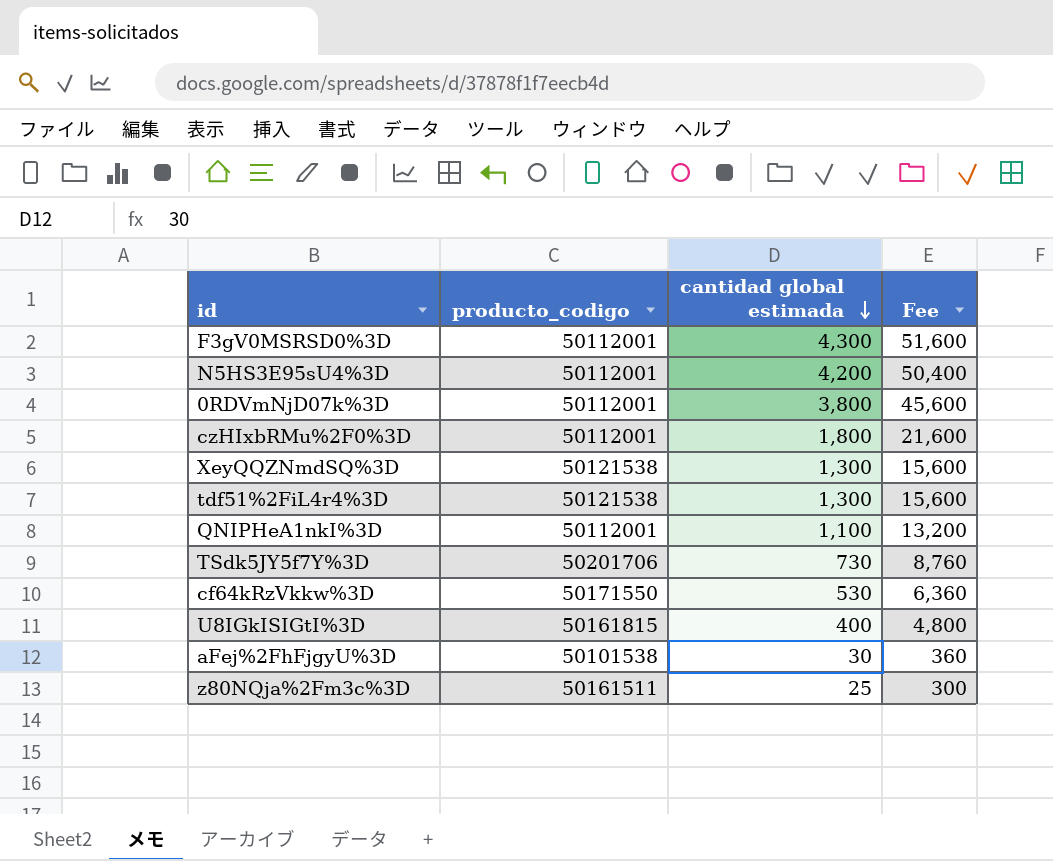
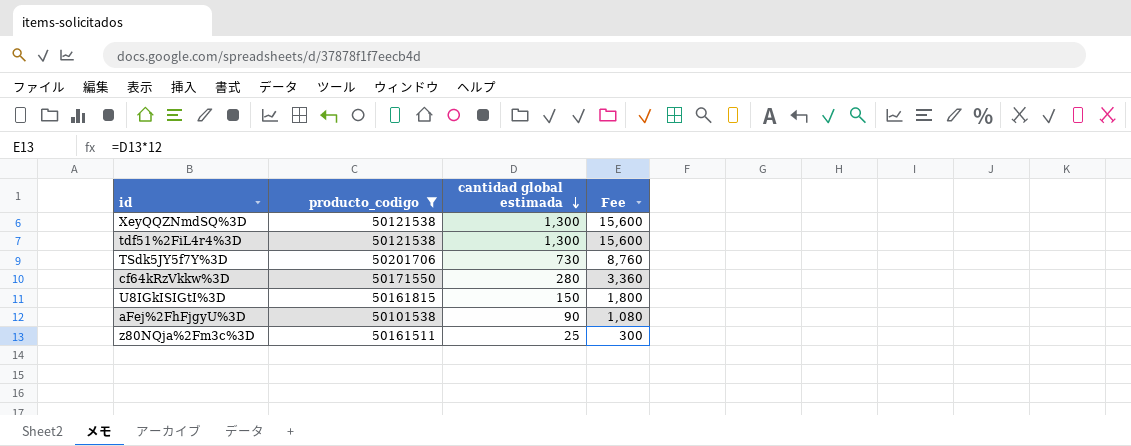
filter: none -> producto_codigo != 50112001
cf64kRzVkkw%3D | cantidad global estimada: 530 -> 280
cf64kRzVkkw%3D | Fee: 6,360 -> 3,360
U8IGkISIGtI%3D | cantidad global estimada: 400 -> 150
U8IGkISIGtI%3D | Fee: 4,800 -> 1,800
aFej%2FhFjgyU%3D | cantidad global estimada: 30 -> 90
aFej%2FhFjgyU%3D | Fee: 360 -> 1,080

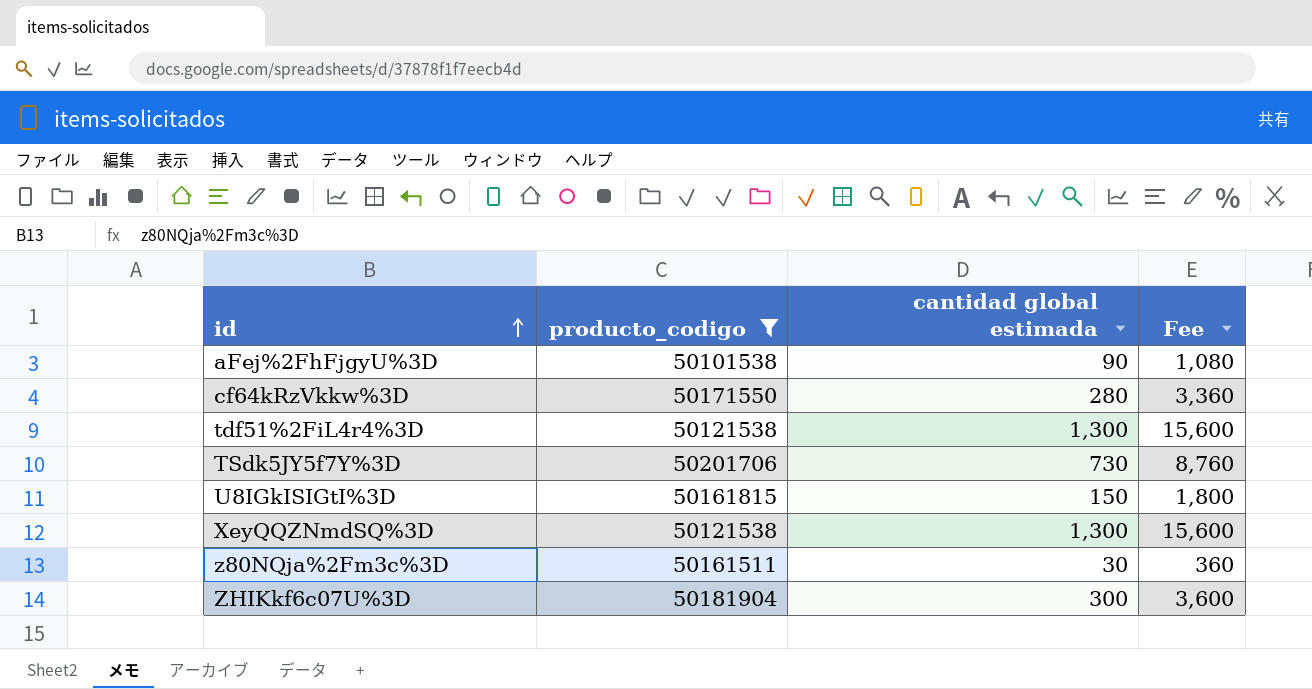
row order: cantidad global estimada descending -> id ascending
z80NQja%2Fm3c%3D | cantidad global estimada: 25 -> 30
z80NQja%2Fm3c%3D | Fee: 300 -> 360
row ZHIKkf6c07U%3D: none -> 50181904 | 300 | 3,600

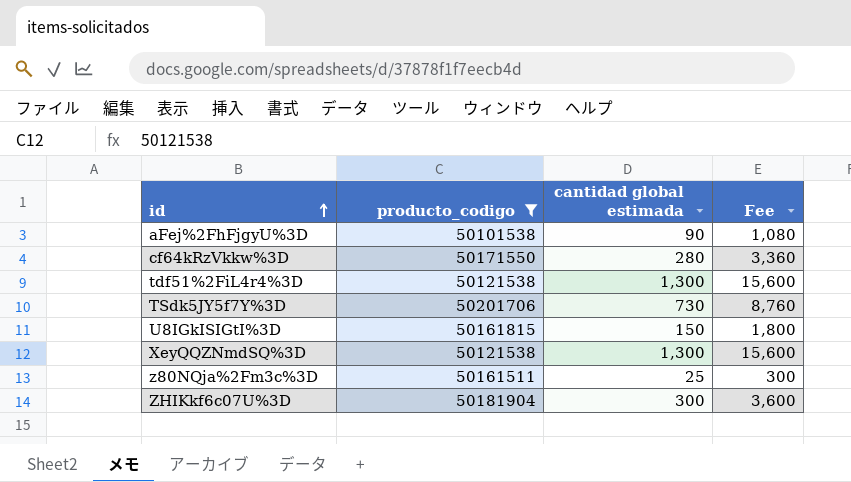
z80NQja%2Fm3c%3D | cantidad global estimada: 30 -> 25
z80NQja%2Fm3c%3D | Fee: 360 -> 300

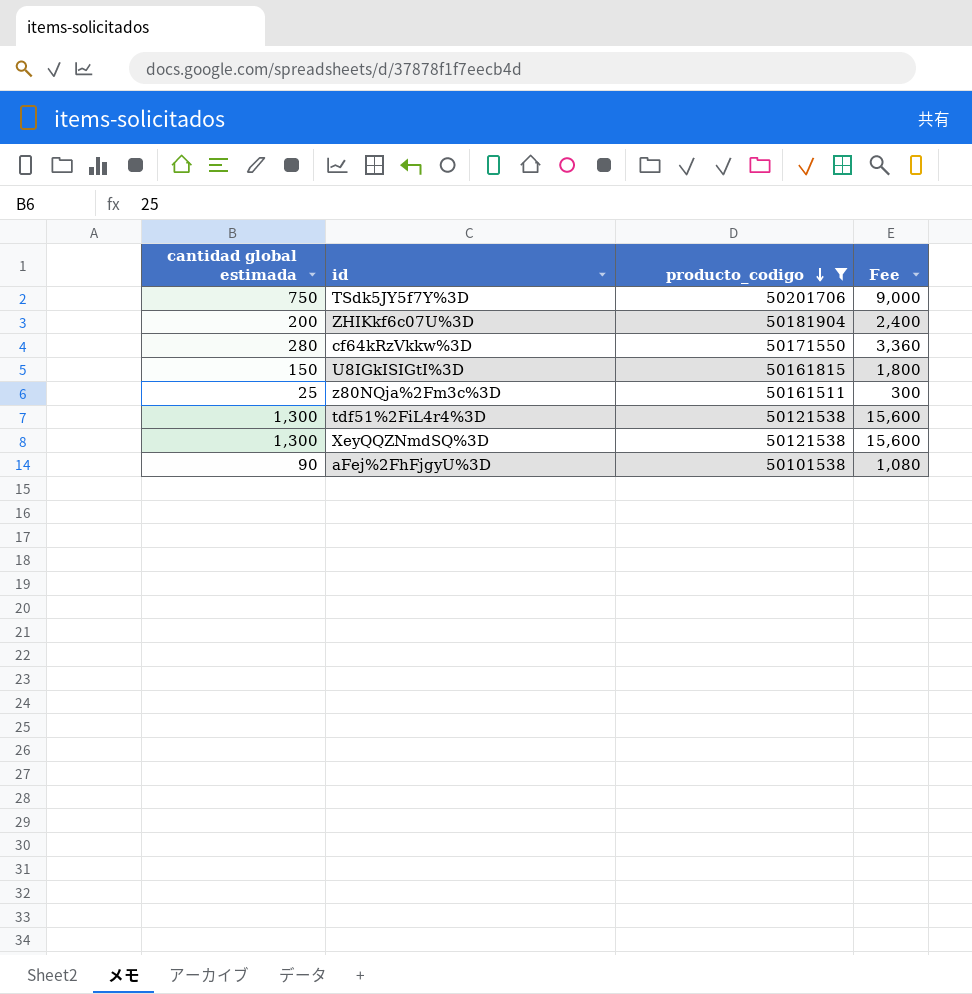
row order: id ascending -> producto_codigo descending
column cantidad global estimada | position: 3 -> 1
TSdk5JY5f7Y%3D | cantidad global estimada: 730 -> 750
TSdk5JY5f7Y%3D | Fee: 8,760 -> 9,000
ZHIKkf6c07U%3D | cantidad global estimada: 300 -> 200
ZHIKkf6c07U%3D | Fee: 3,600 -> 2,400

